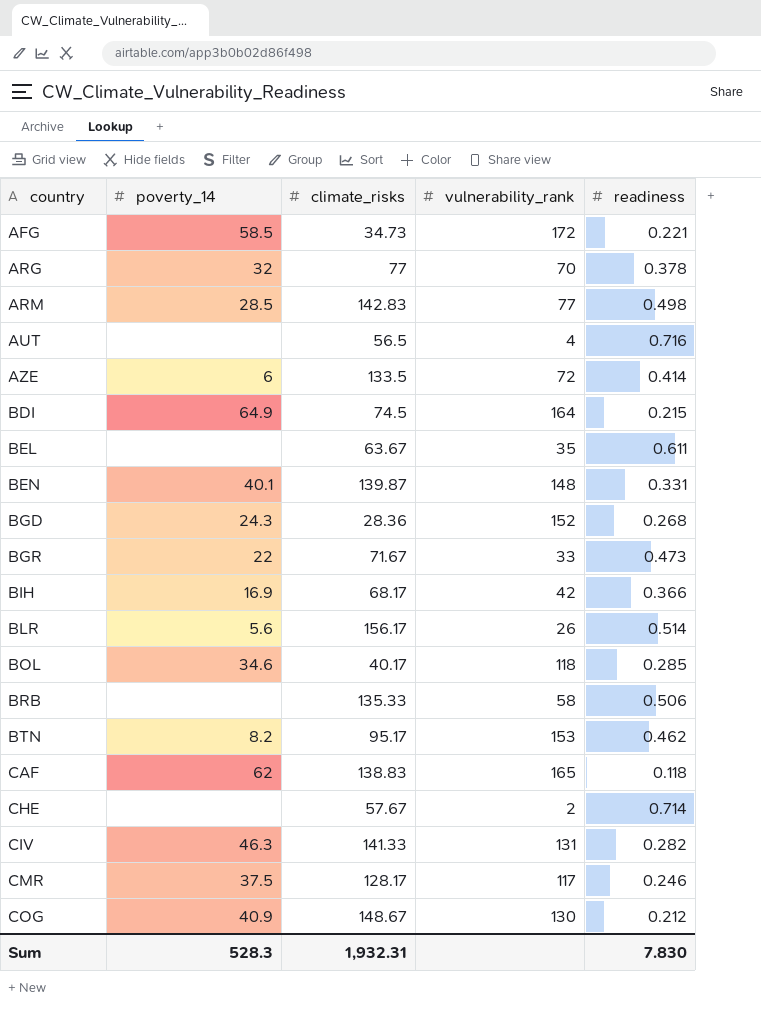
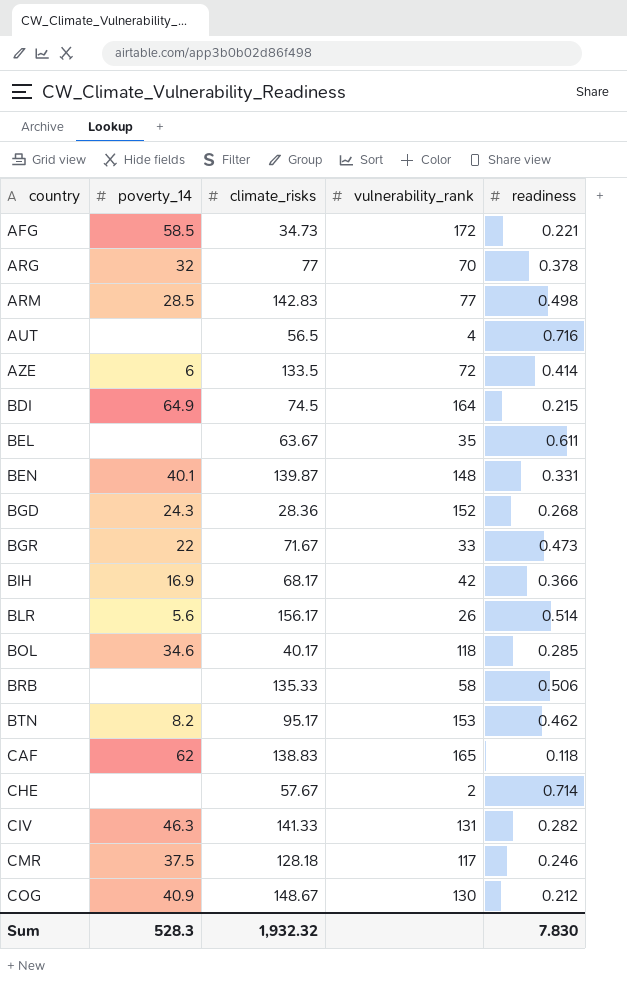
CMR | climate_risks: 128.17 -> 128.18
Sum | climate_risks: 1,932.31 -> 1,932.32

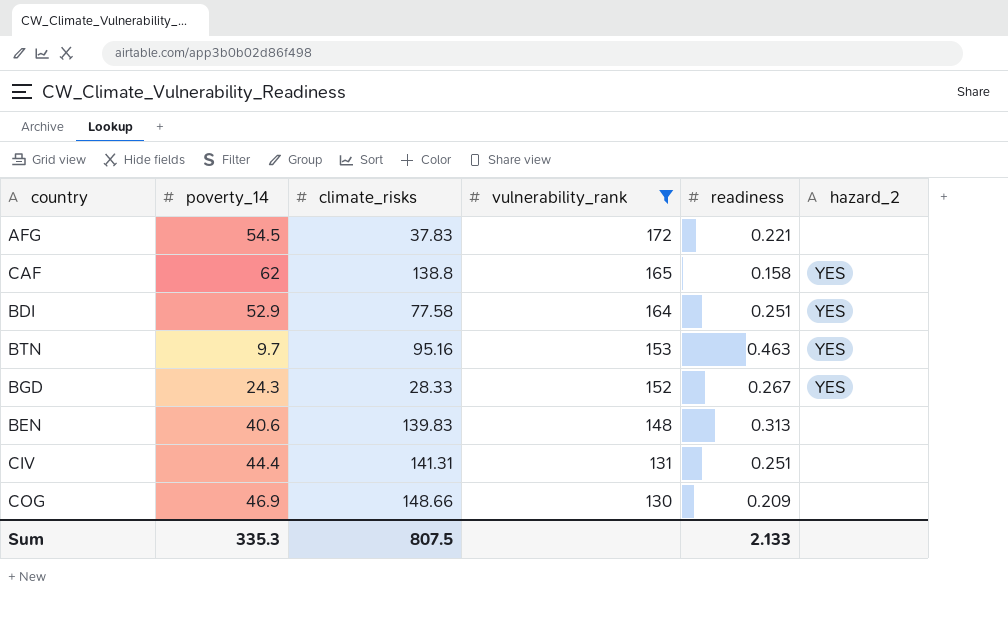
filter: none -> vulnerability_rank >= 130
row order: country ascending -> vulnerability_rank descending
column hazard_2 | position: none -> 6
AFG | poverty_14: 58.5 -> 54.5
AFG | climate_risks: 34.73 -> 37.83
CAF | climate_risks: 138.83 -> 138.8
CAF | readiness: 0.118 -> 0.158
BDI | poverty_14: 64.9 -> 52.9
BDI | climate_risks: 74.5 -> 77.58
BDI | readiness: 0.215 -> 0.251
BTN | poverty_14: 8.2 -> 9.7
BTN | climate_risks: 95.17 -> 95.16
BTN | readiness: 0.462 -> 0.463
BGD | climate_risks: 28.36 -> 28.33
BGD | readiness: 0.268 -> 0.267
BEN | poverty_14: 40.1 -> 40.6
BEN | climate_risks: 139.87 -> 139.83
BEN | readiness: 0.331 -> 0.313
CIV | poverty_14: 46.3 -> 44.4
CIV | climate_risks: 141.33 -> 141.31
CIV | readiness: 0.282 -> 0.251
COG | poverty_14: 40.9 -> 46.9
COG | climate_risks: 148.67 -> 148.66
COG | readiness: 0.212 -> 0.209
Sum | poverty_14: 528.3 -> 335.3
Sum | climate_risks: 1,932.32 -> 807.5
Sum | readiness: 7.830 -> 2.133

